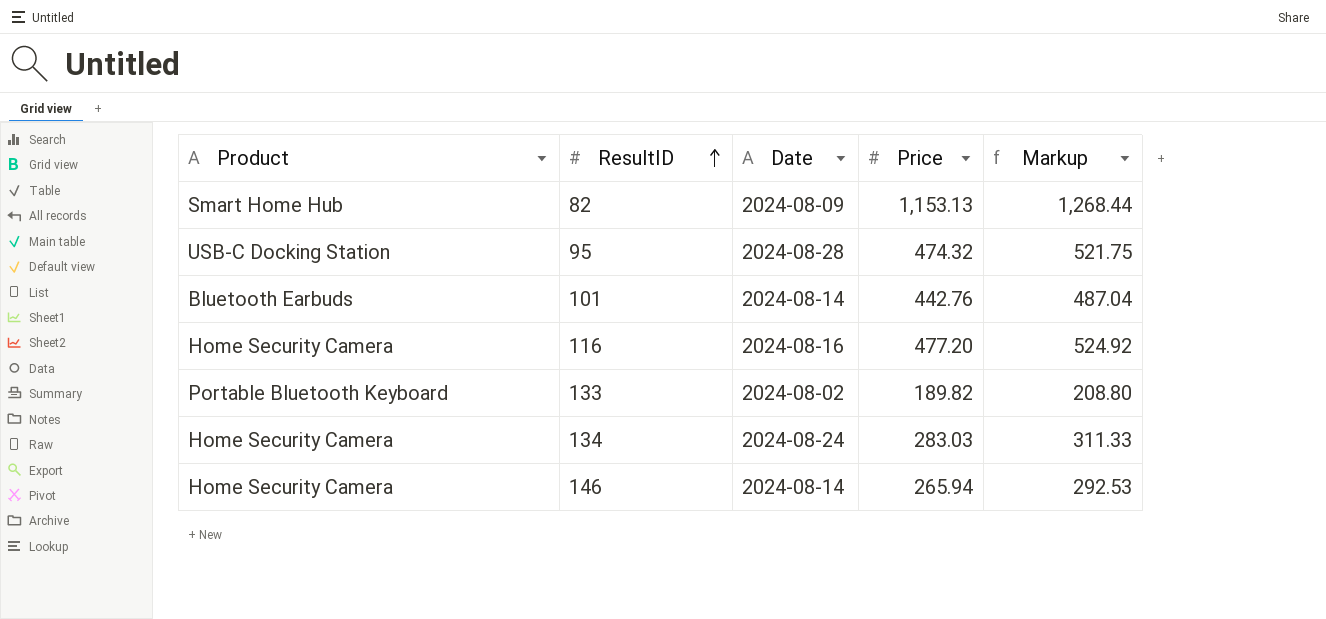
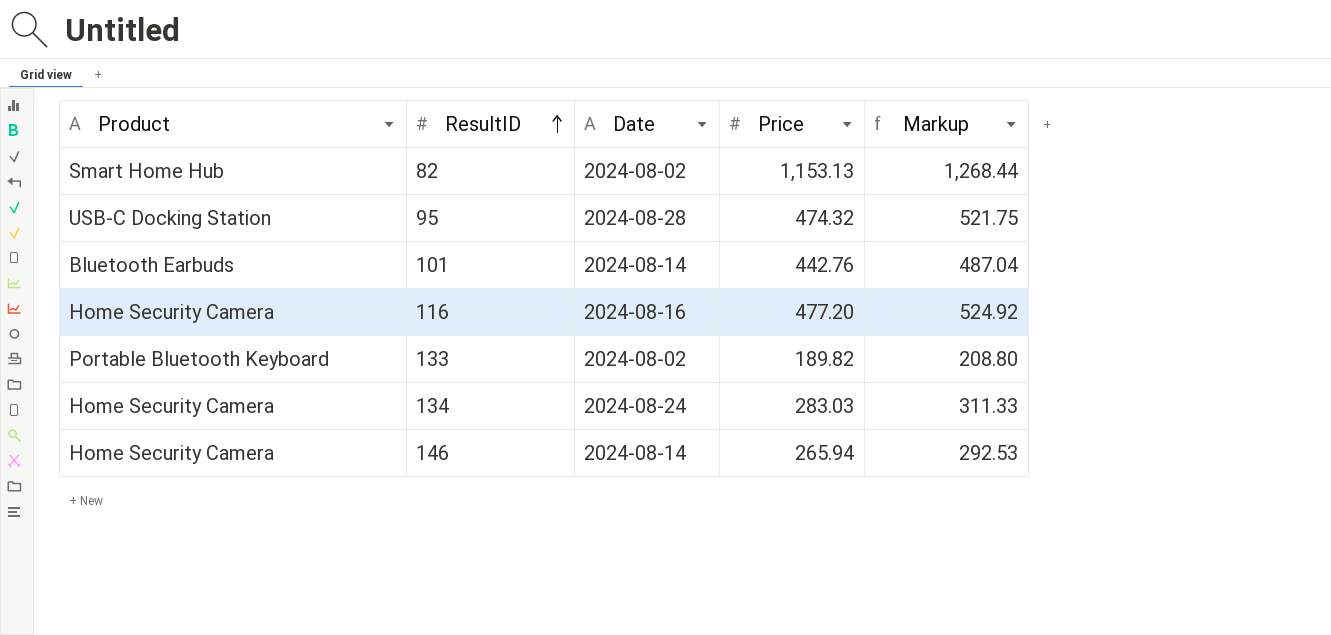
82 | Date: 2024-08-09 -> 2024-08-02

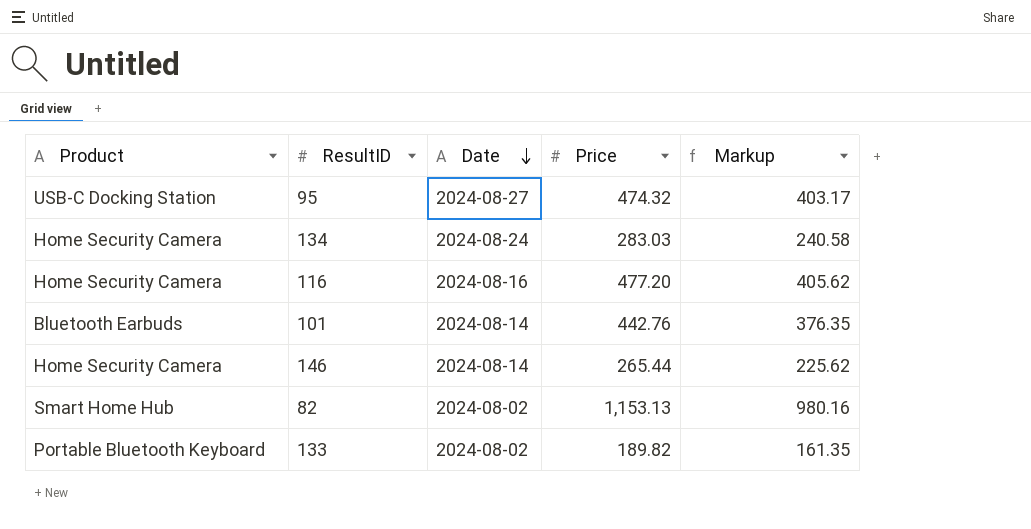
row order: ResultID ascending -> Date descending
column Markup | formula: [Price] * 1.1 -> [Price] * 0.85
95 | Date: 2024-08-28 -> 2024-08-27
146 | Price: 265.94 -> 265.44

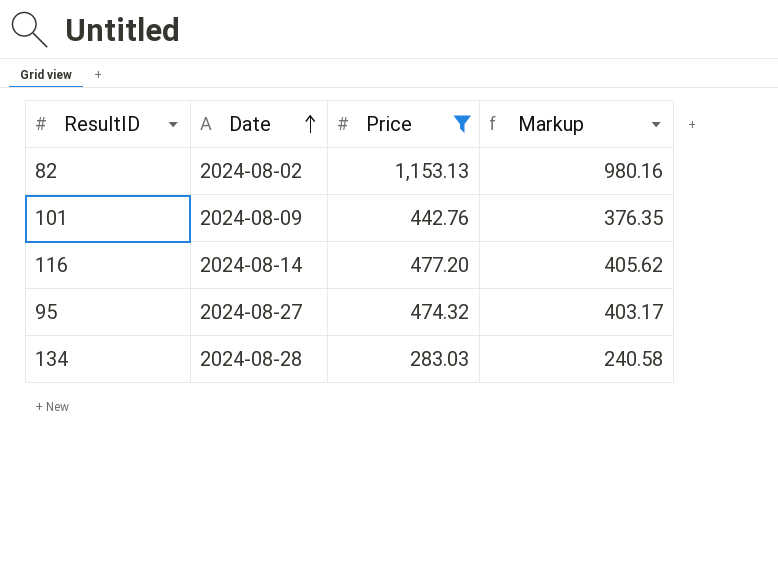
filter: none -> Price >= 283.03
row order: Date descending -> Date ascending
column Product | position: 1 -> none
101 | Date: 2024-08-14 -> 2024-08-09
116 | Date: 2024-08-16 -> 2024-08-14
134 | Date: 2024-08-24 -> 2024-08-28

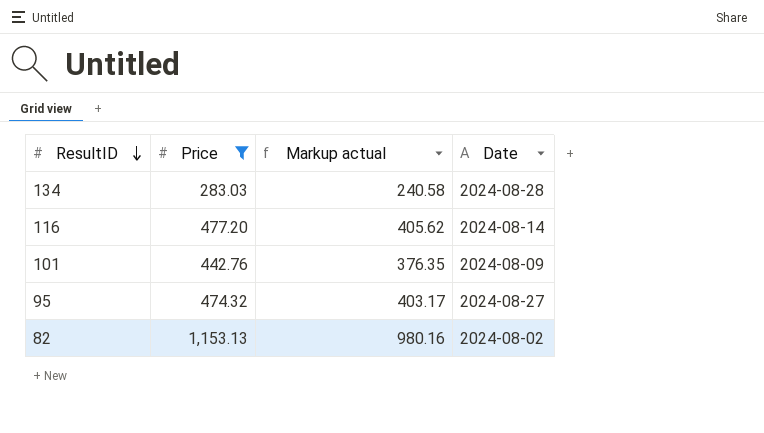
row order: Date ascending -> ResultID descending
column name: Markup -> Markup actual
column Date | position: 2 -> 4

